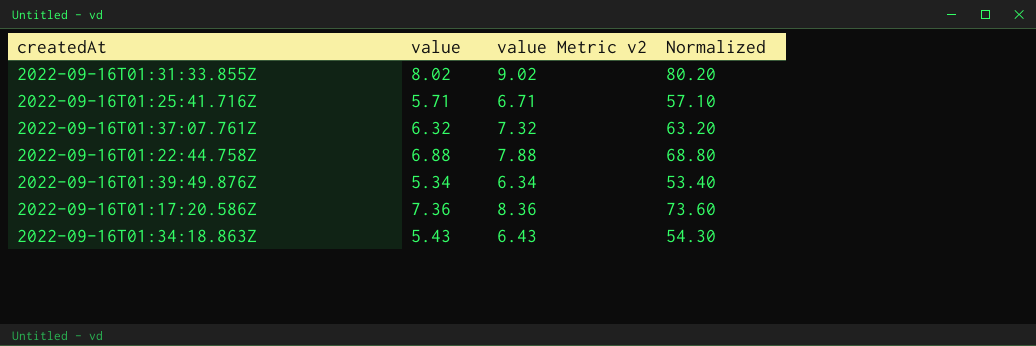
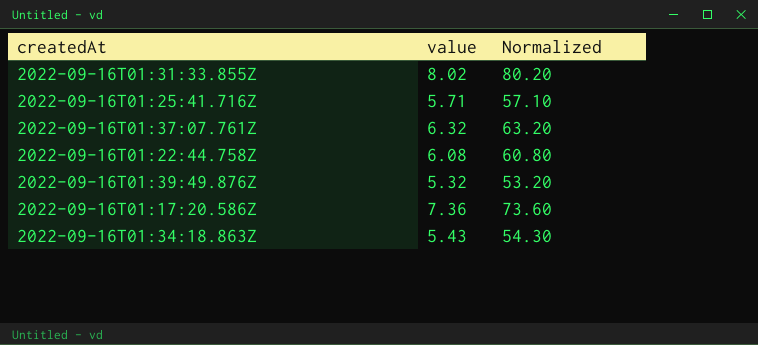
column value Metric v2 | formula: [value] + 1 -> none
2022-09-16T01:22:44.758Z | value: 6.88 -> 6.08
2022-09-16T01:22:44.758Z | Normalized: 68.80 -> 60.80
2022-09-16T01:39:49.876Z | value: 5.34 -> 5.32
2022-09-16T01:39:49.876Z | Normalized: 53.40 -> 53.20

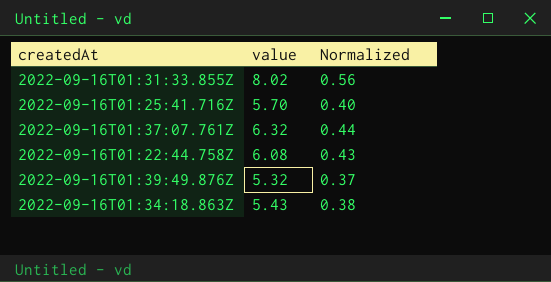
column Normalized | formula: [value] * 10 -> [value] * 0.07
row 2022-09-16T01:17:20.586Z: 7.36 | 73.60 -> none
2022-09-16T01:25:41.716Z | value: 5.71 -> 5.70

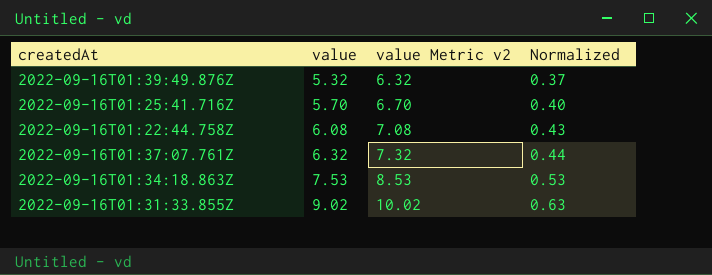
row order: none -> value ascending
column value Metric v2 | formula: none -> [value] + 1
2022-09-16T01:34:18.863Z | value: 5.43 -> 7.53
2022-09-16T01:34:18.863Z | Normalized: 0.38 -> 0.53
2022-09-16T01:31:33.855Z | value: 8.02 -> 9.02
2022-09-16T01:31:33.855Z | Normalized: 0.56 -> 0.63

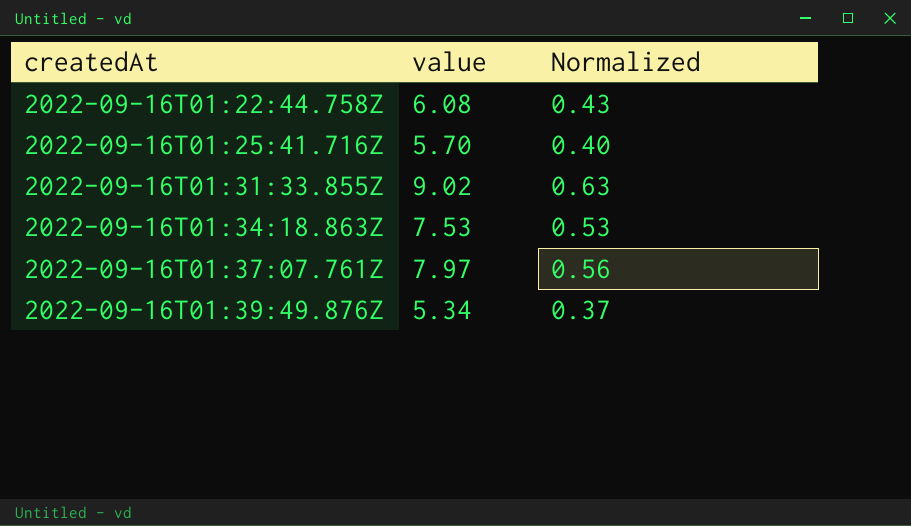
row order: value ascending -> createdAt ascending
column value Metric v2 | formula: [value] + 1 -> none
2022-09-16T01:37:07.761Z | value: 6.32 -> 7.97
2022-09-16T01:37:07.761Z | Normalized: 0.44 -> 0.56
2022-09-16T01:39:49.876Z | value: 5.32 -> 5.34

